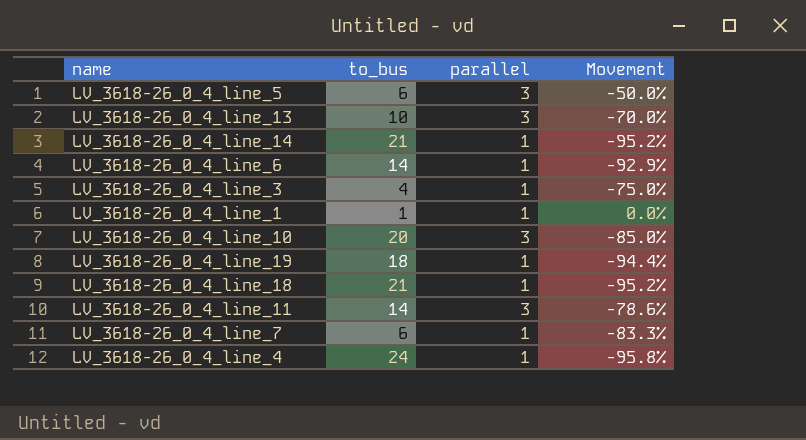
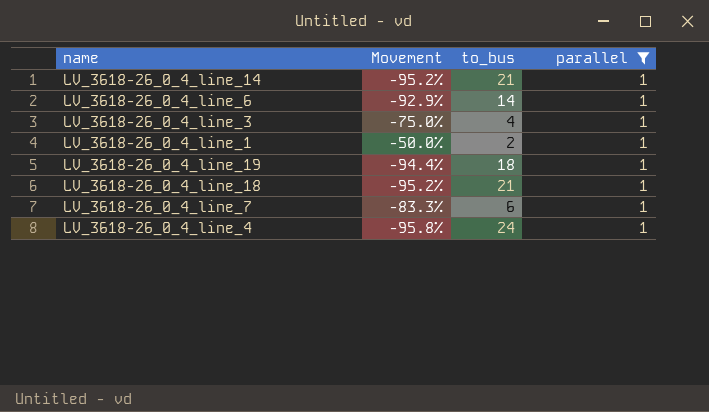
filter: none -> parallel = 1
column Movement | position: 4 -> 2
LV_3618-26_0_4_line_1 | Movement: 0.0% -> -50.0%
LV_3618-26_0_4_line_1 | to_bus: 1 -> 2

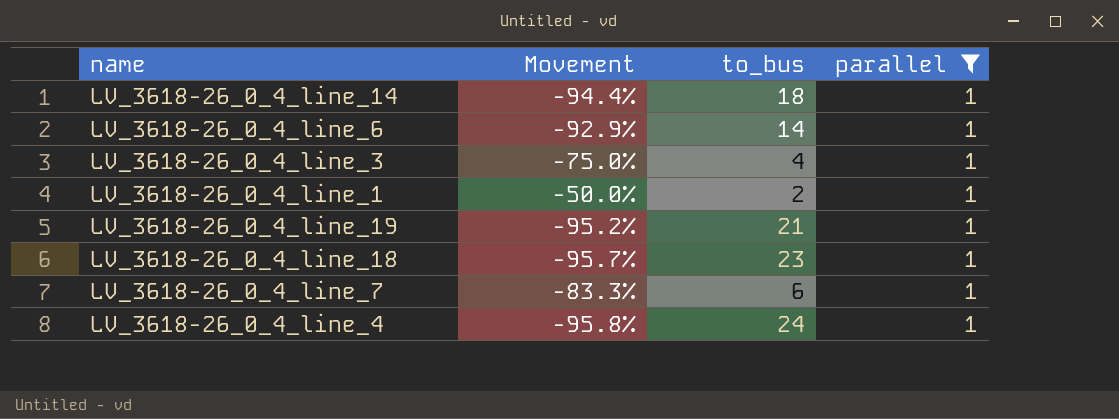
LV_3618-26_0_4_line_14 | Movement: -95.2% -> -94.4%
LV_3618-26_0_4_line_14 | to_bus: 21 -> 18
LV_3618-26_0_4_line_19 | Movement: -94.4% -> -95.2%
LV_3618-26_0_4_line_19 | to_bus: 18 -> 21
LV_3618-26_0_4_line_18 | Movement: -95.2% -> -95.7%
LV_3618-26_0_4_line_18 | to_bus: 21 -> 23

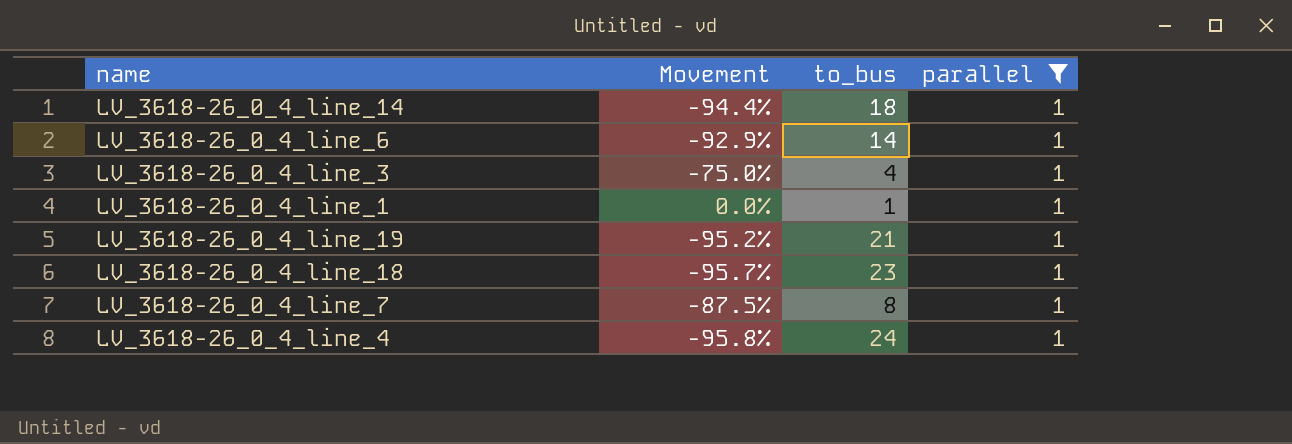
LV_3618-26_0_4_line_1 | Movement: -50.0% -> 0.0%
LV_3618-26_0_4_line_1 | to_bus: 2 -> 1
LV_3618-26_0_4_line_7 | Movement: -83.3% -> -87.5%
LV_3618-26_0_4_line_7 | to_bus: 6 -> 8

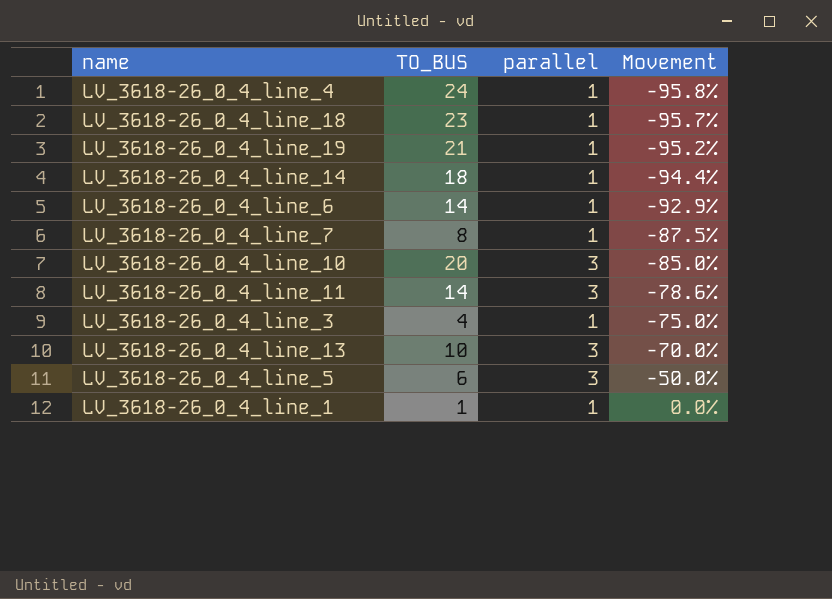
filter: parallel = 1 -> none
row order: none -> Movement ascending
column name: to_bus -> TO_BUS
column Movement | position: 2 -> 4

